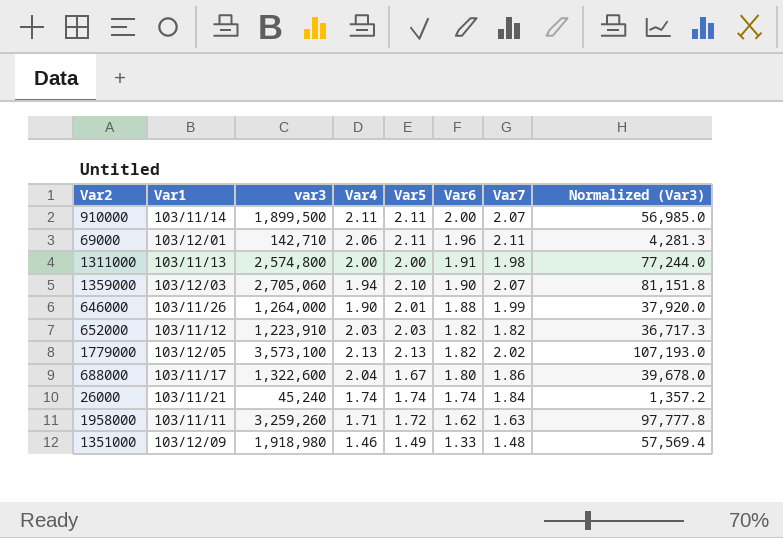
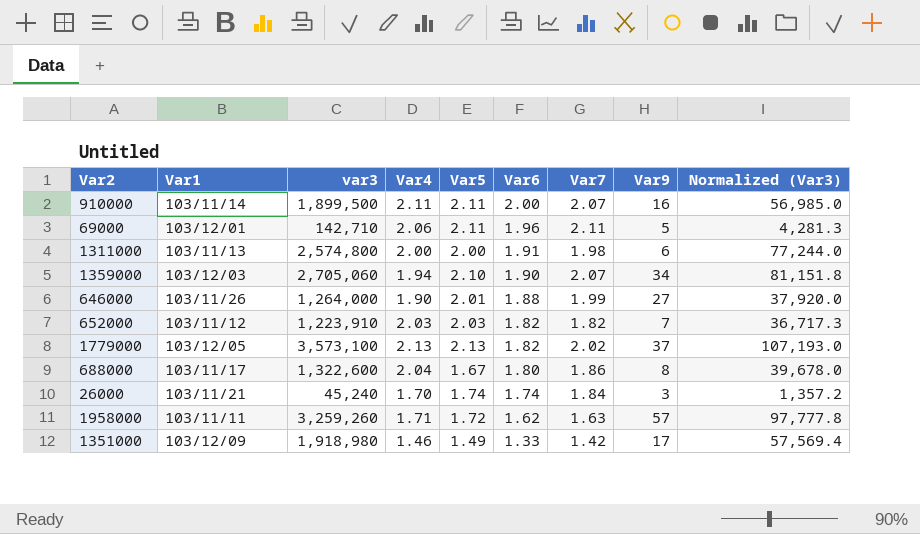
column Var9 | position: none -> 8
26000 | Var4: 1.74 -> 1.70
1351000 | Var7: 1.48 -> 1.42

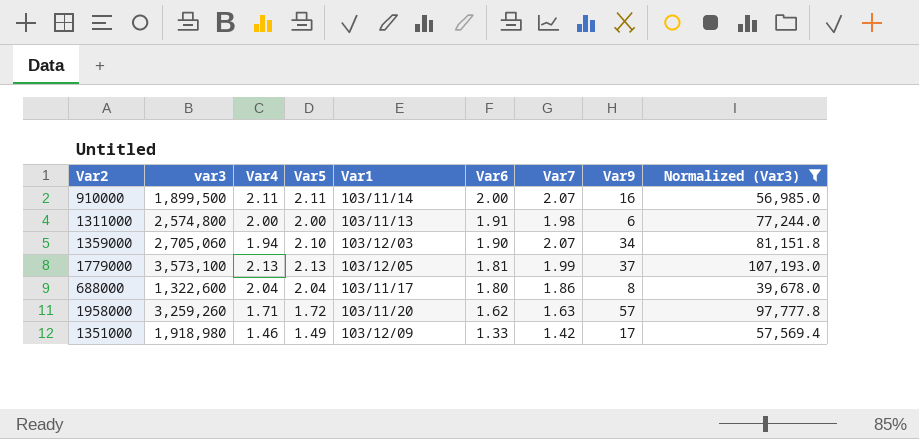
filter: none -> Normalized (Var3) >= 39,678.0
column Var1 | position: 2 -> 5
1779000 | Var6: 1.82 -> 1.81
1779000 | Var7: 2.02 -> 1.99
688000 | Var5: 1.67 -> 2.04
1958000 | Var1: 103/11/11 -> 103/11/20

